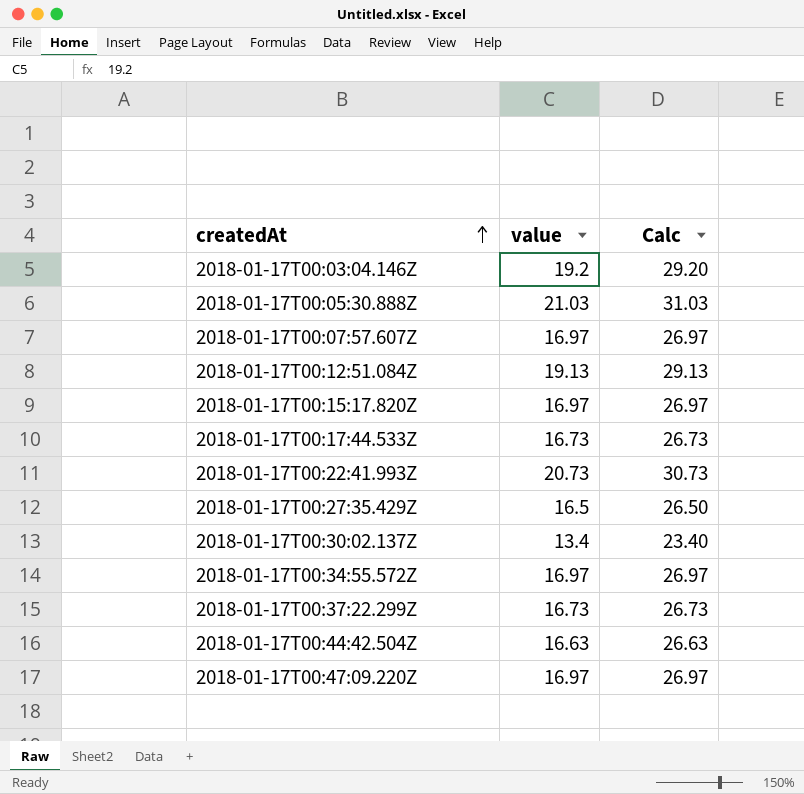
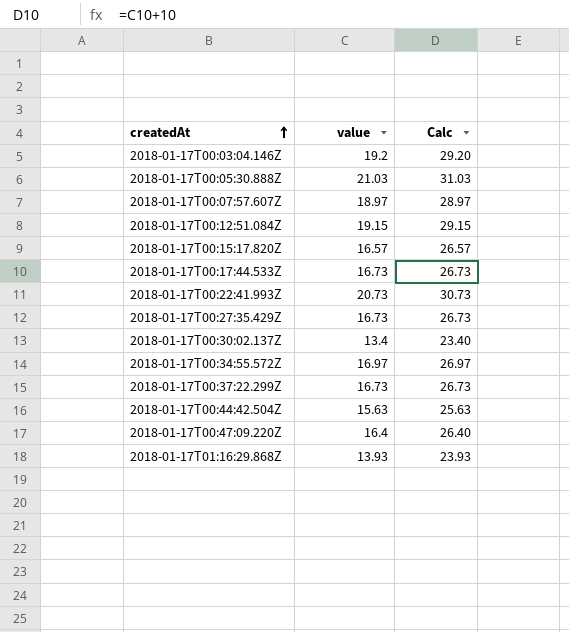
2018-01-17T00:07:57.607Z | value: 16.97 -> 18.97
2018-01-17T00:07:57.607Z | Calc: 26.97 -> 28.97
2018-01-17T00:12:51.084Z | value: 19.13 -> 19.15
2018-01-17T00:12:51.084Z | Calc: 29.13 -> 29.15
2018-01-17T00:15:17.820Z | value: 16.97 -> 16.57
2018-01-17T00:15:17.820Z | Calc: 26.97 -> 26.57
2018-01-17T00:27:35.429Z | value: 16.5 -> 16.73
2018-01-17T00:27:35.429Z | Calc: 26.50 -> 26.73
2018-01-17T00:44:42.504Z | value: 16.63 -> 15.63
2018-01-17T00:44:42.504Z | Calc: 26.63 -> 25.63
2018-01-17T00:47:09.220Z | value: 16.97 -> 16.4
2018-01-17T00:47:09.220Z | Calc: 26.97 -> 26.40
row 2018-01-17T01:16:29.868Z: none -> 13.93 | 23.93

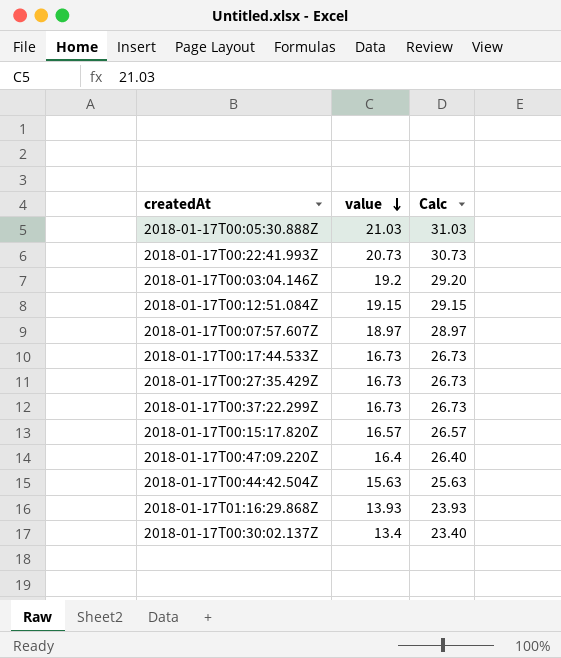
row order: createdAt ascending -> value descending
row 2018-01-17T00:34:55.572Z: 16.97 | 26.97 -> none

